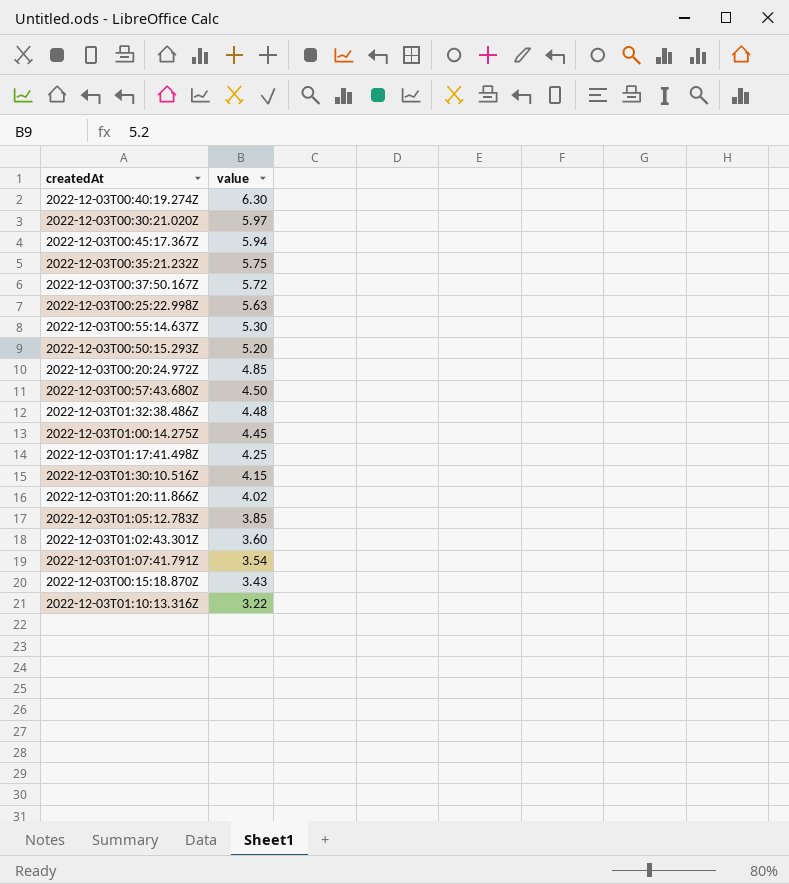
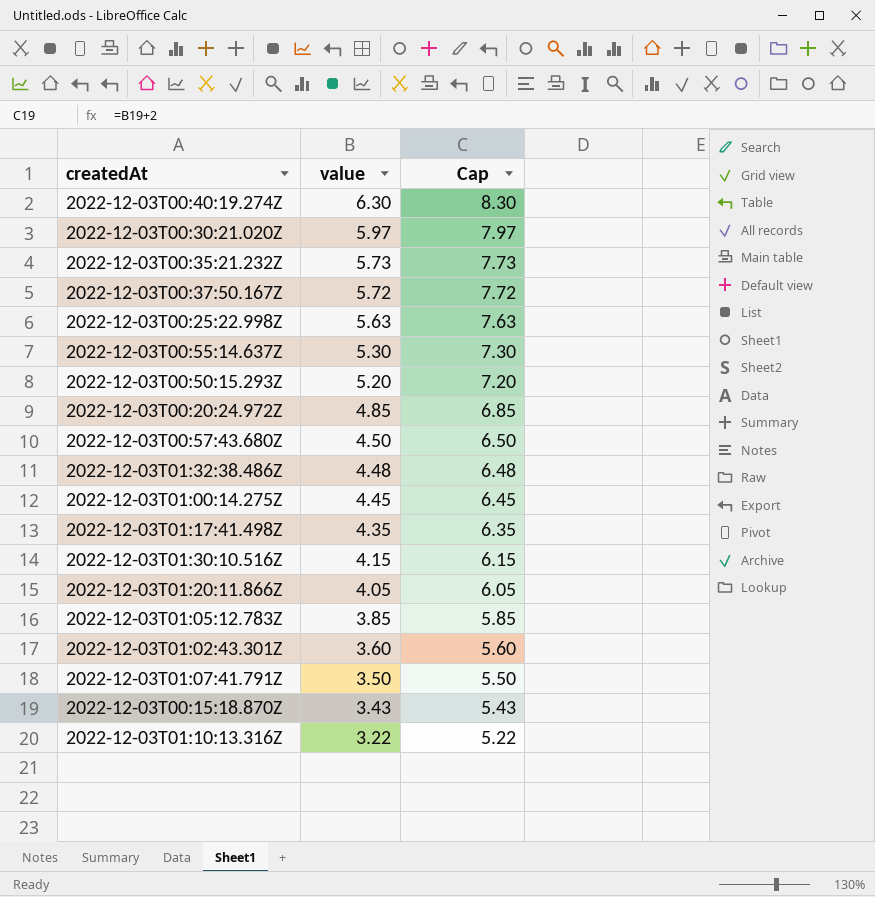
column Cap | formula: none -> [value] + 2
row 2022-12-03T00:45:17.367Z: 5.94 -> none
2022-12-03T00:35:21.232Z | value: 5.75 -> 5.73
2022-12-03T01:17:41.498Z | value: 4.25 -> 4.35
2022-12-03T01:20:11.866Z | value: 4.02 -> 4.05
2022-12-03T01:07:41.791Z | value: 3.54 -> 3.50

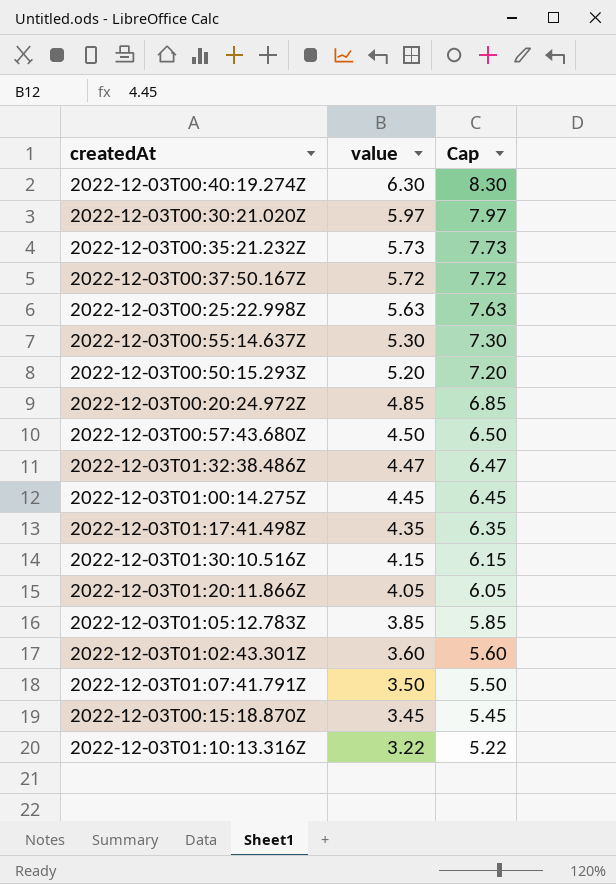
2022-12-03T01:32:38.486Z | value: 4.48 -> 4.47
2022-12-03T01:32:38.486Z | Cap: 6.48 -> 6.47
2022-12-03T00:15:18.870Z | value: 3.43 -> 3.45
2022-12-03T00:15:18.870Z | Cap: 5.43 -> 5.45

